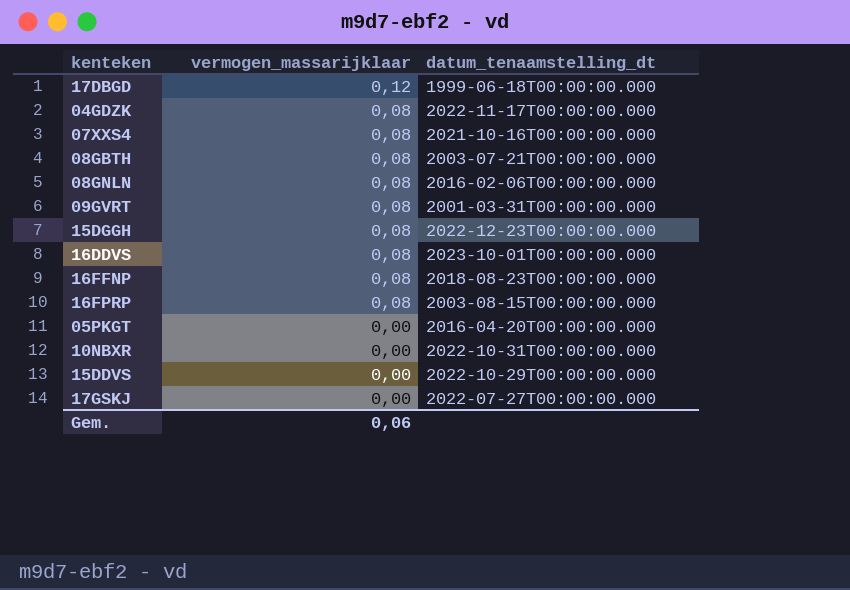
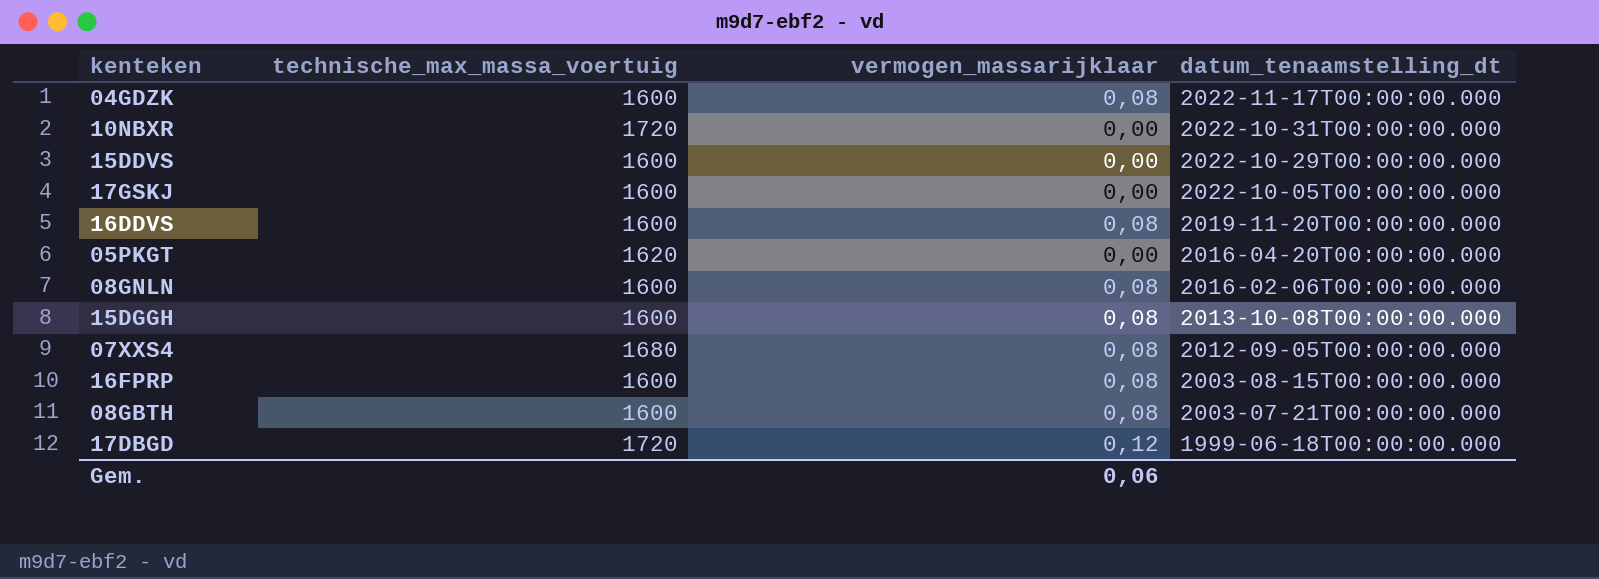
row order: vermogen_massarijklaar descending -> datum_tenaamstelling_dt descending
column technische_max_massa_voertuig | position: none -> 2
row 09GVRT: 0,08 | 2001-03-31T00:00:00.000 -> none
row 16FFNP: 0,08 | 2018-08-23T00:00:00.000 -> none
17GSKJ | datum_tenaamstelling_dt: 2022-07-27T00:00:00.000 -> 2022-10-05T00:00:00.000
16DDVS | datum_tenaamstelling_dt: 2023-10-01T00:00:00.000 -> 2019-11-20T00:00:00.000
15DGGH | datum_tenaamstelling_dt: 2022-12-23T00:00:00.000 -> 2013-10-08T00:00:00.000
07XXS4 | datum_tenaamstelling_dt: 2021-10-16T00:00:00.000 -> 2012-09-05T00:00:00.000

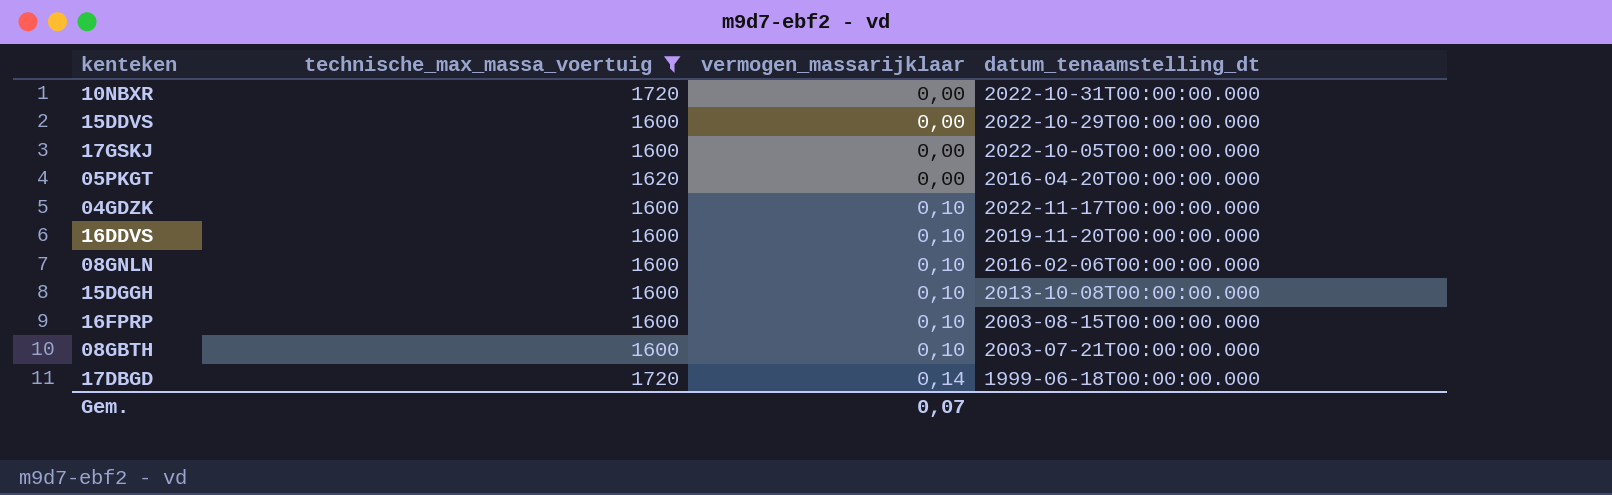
filter: none -> technische_max_massa_voertuig != 1680
row order: datum_tenaamstelling_dt descending -> vermogen_massarijklaar ascending
04GDZK | vermogen_massarijklaar: 0,08 -> 0,10
16DDVS | vermogen_massarijklaar: 0,08 -> 0,10
08GNLN | vermogen_massarijklaar: 0,08 -> 0,10
15DGGH | vermogen_massarijklaar: 0,08 -> 0,10
16FPRP | vermogen_massarijklaar: 0,08 -> 0,10
08GBTH | vermogen_massarijklaar: 0,08 -> 0,10
17DBGD | vermogen_massarijklaar: 0,12 -> 0,14
Gem. | vermogen_massarijklaar: 0,06 -> 0,07

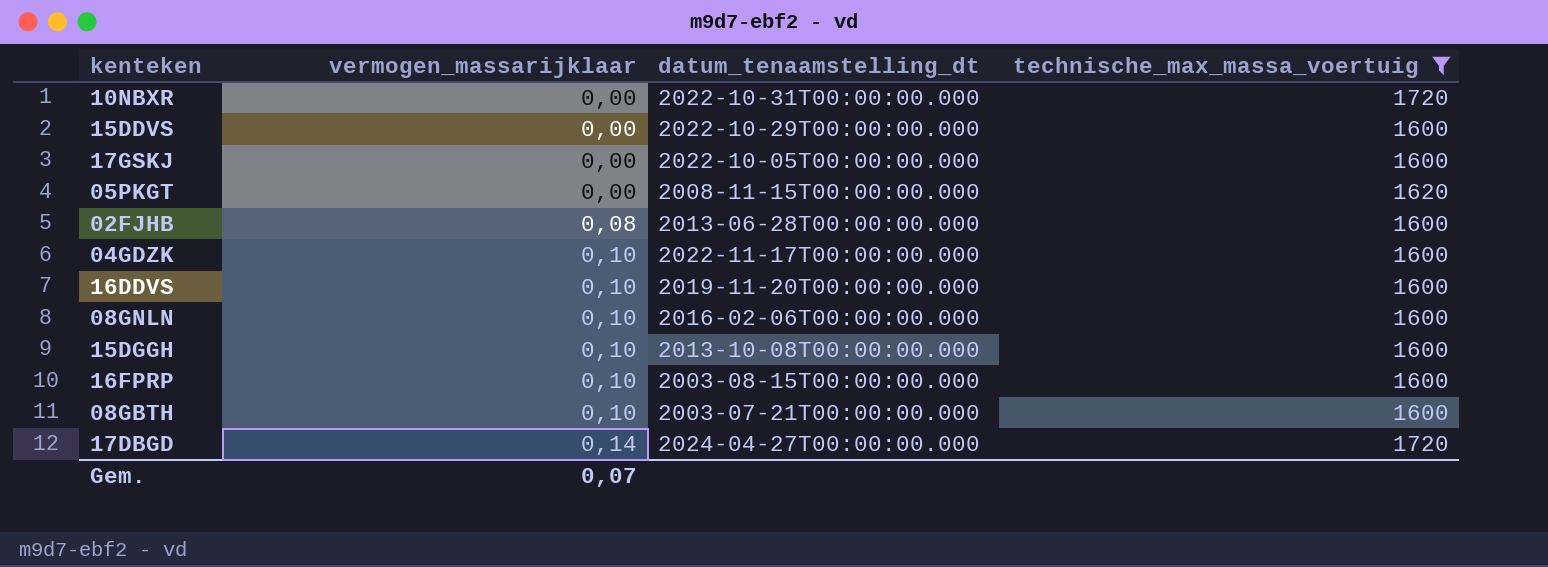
column technische_max_massa_voertuig | position: 2 -> 4
05PKGT | datum_tenaamstelling_dt: 2016-04-20T00:00:00.000 -> 2008-11-15T00:00:00.000
row 02FJHB: none -> 0,08 | 2013-06-28T00:00:00.000 | 1600
17DBGD | datum_tenaamstelling_dt: 1999-06-18T00:00:00.000 -> 2024-04-27T00:00:00.000

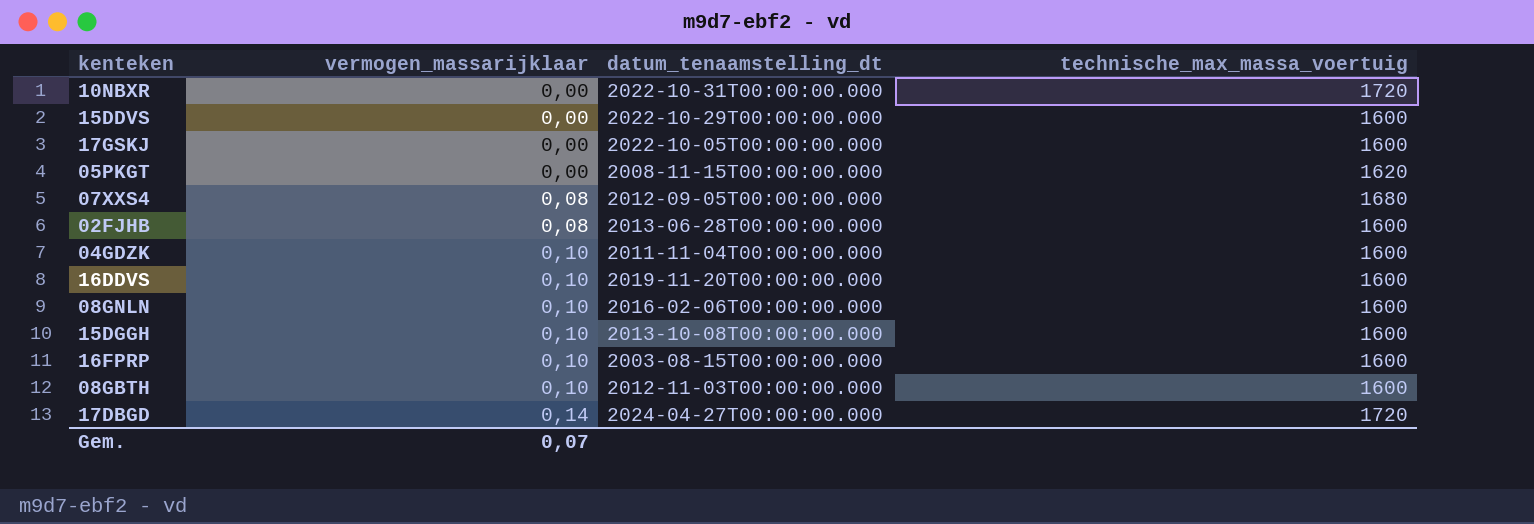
filter: technische_max_massa_voertuig != 1680 -> none
04GDZK | datum_tenaamstelling_dt: 2022-11-17T00:00:00.000 -> 2011-11-04T00:00:00.000
08GBTH | datum_tenaamstelling_dt: 2003-07-21T00:00:00.000 -> 2012-11-03T00:00:00.000

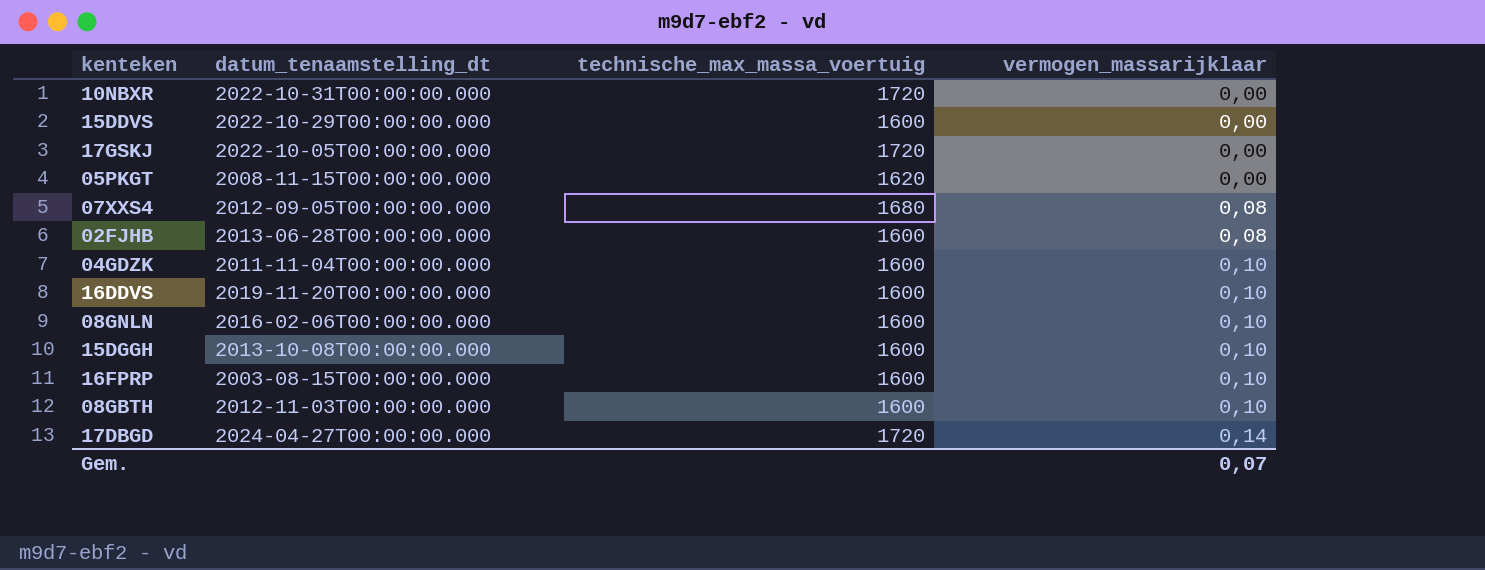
column vermogen_massarijklaar | position: 2 -> 4
17GSKJ | technische_max_massa_voertuig: 1600 -> 1720

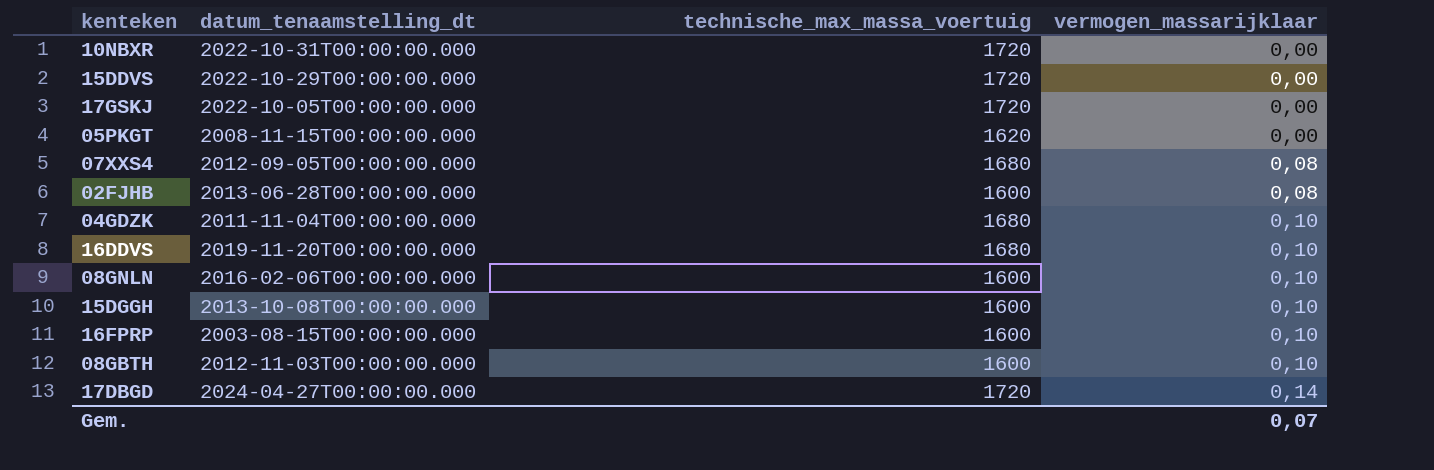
15DDVS | technische_max_massa_voertuig: 1600 -> 1720
04GDZK | technische_max_massa_voertuig: 1600 -> 1680
16DDVS | technische_max_massa_voertuig: 1600 -> 1680

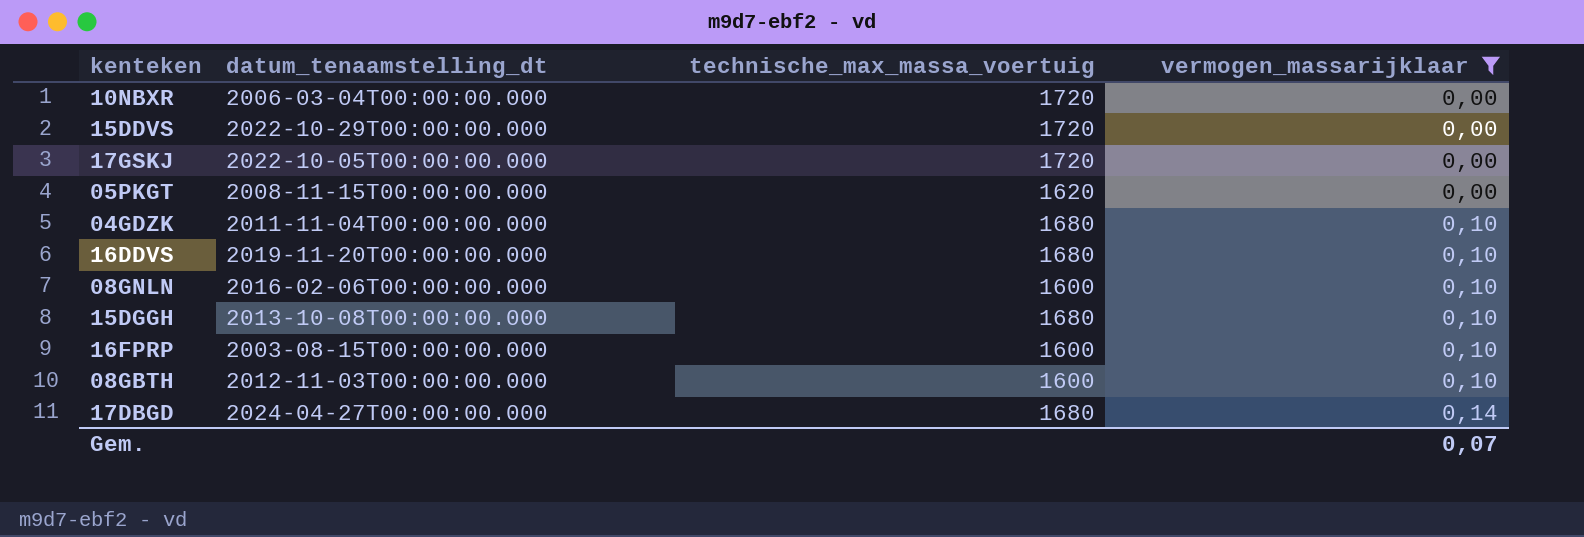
filter: none -> vermogen_massarijklaar != 0,08
10NBXR | datum_tenaamstelling_dt: 2022-10-31T00:00:00.000 -> 2006-03-04T00:00:00.000
15DGGH | technische_max_massa_voertuig: 1600 -> 1680
17DBGD | technische_max_massa_voertuig: 1720 -> 1680

